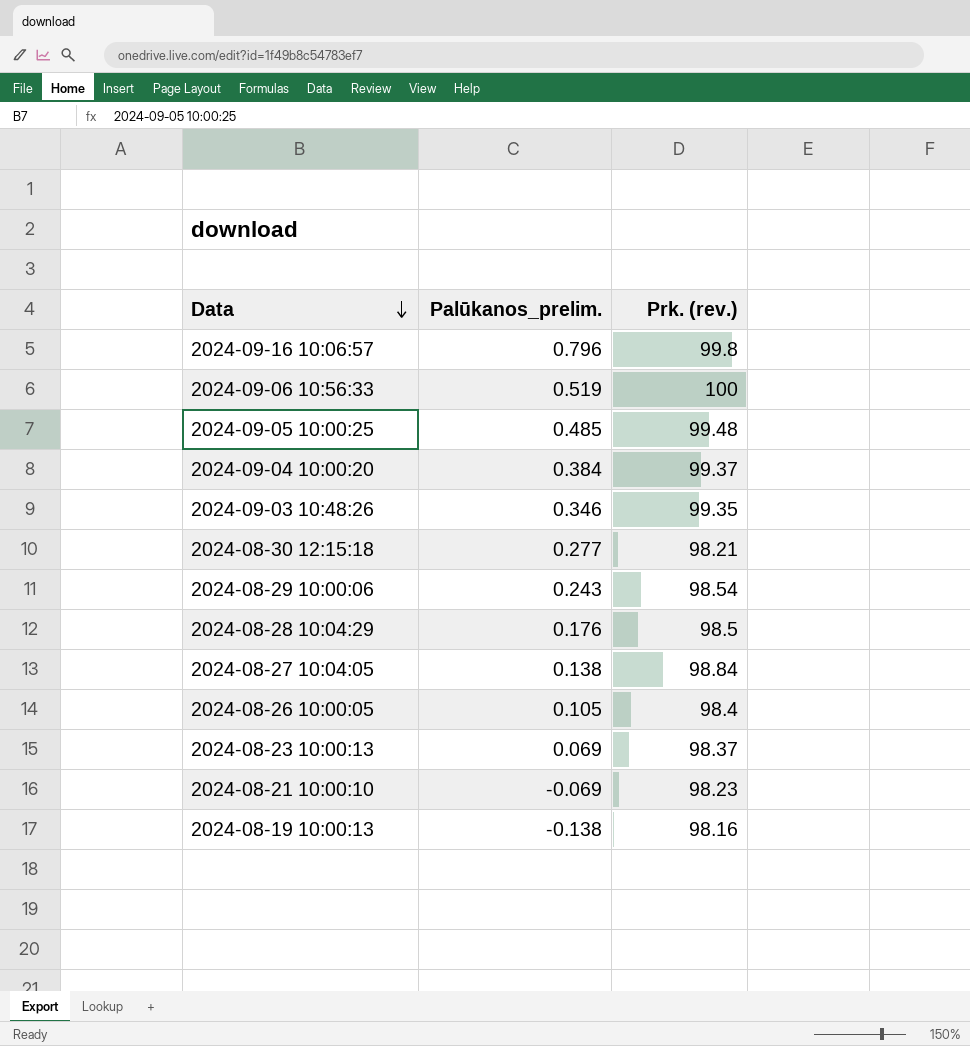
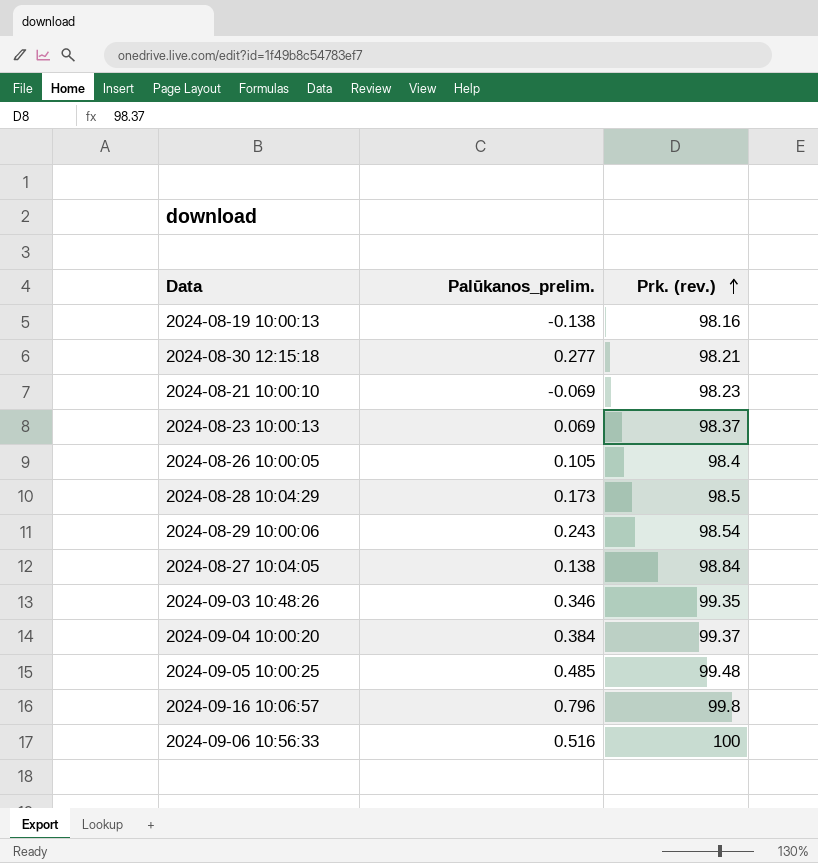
row order: Data descending -> Prk. (rev.) ascending
2024-08-28 10:04:29 | Palūkanos_prelim.: 0.176 -> 0.173
2024-09-06 10:56:33 | Palūkanos_prelim.: 0.519 -> 0.516

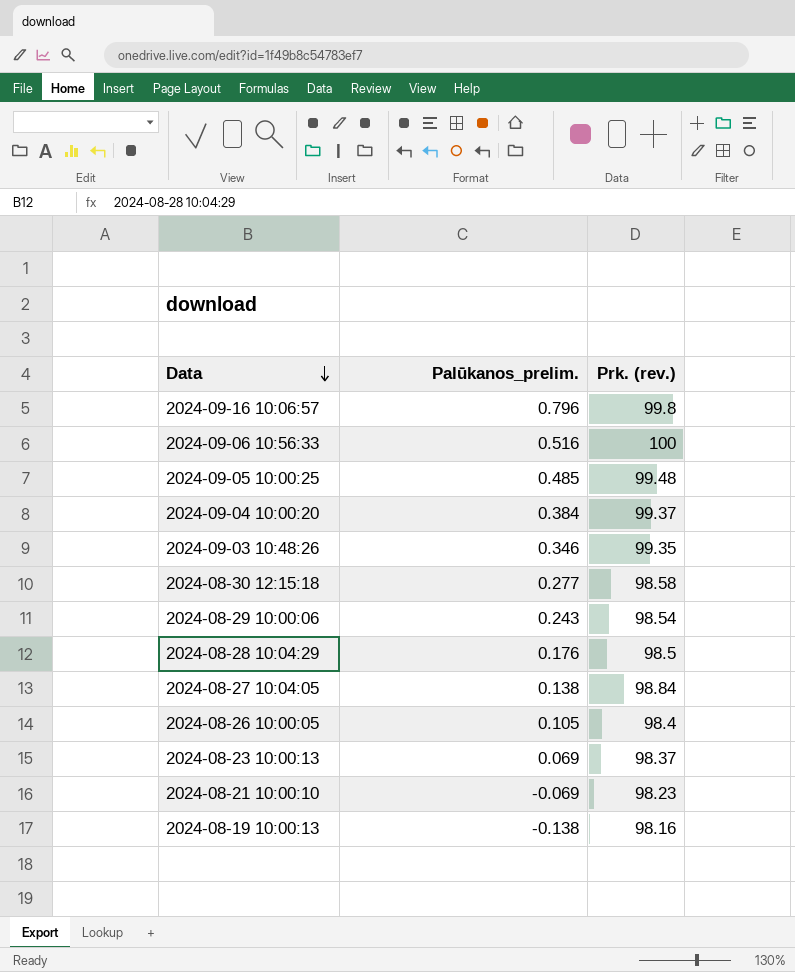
row order: Prk. (rev.) ascending -> Data descending
2024-08-30 12:15:18 | Prk. (rev.): 98.21 -> 98.58
2024-08-28 10:04:29 | Palūkanos_prelim.: 0.173 -> 0.176

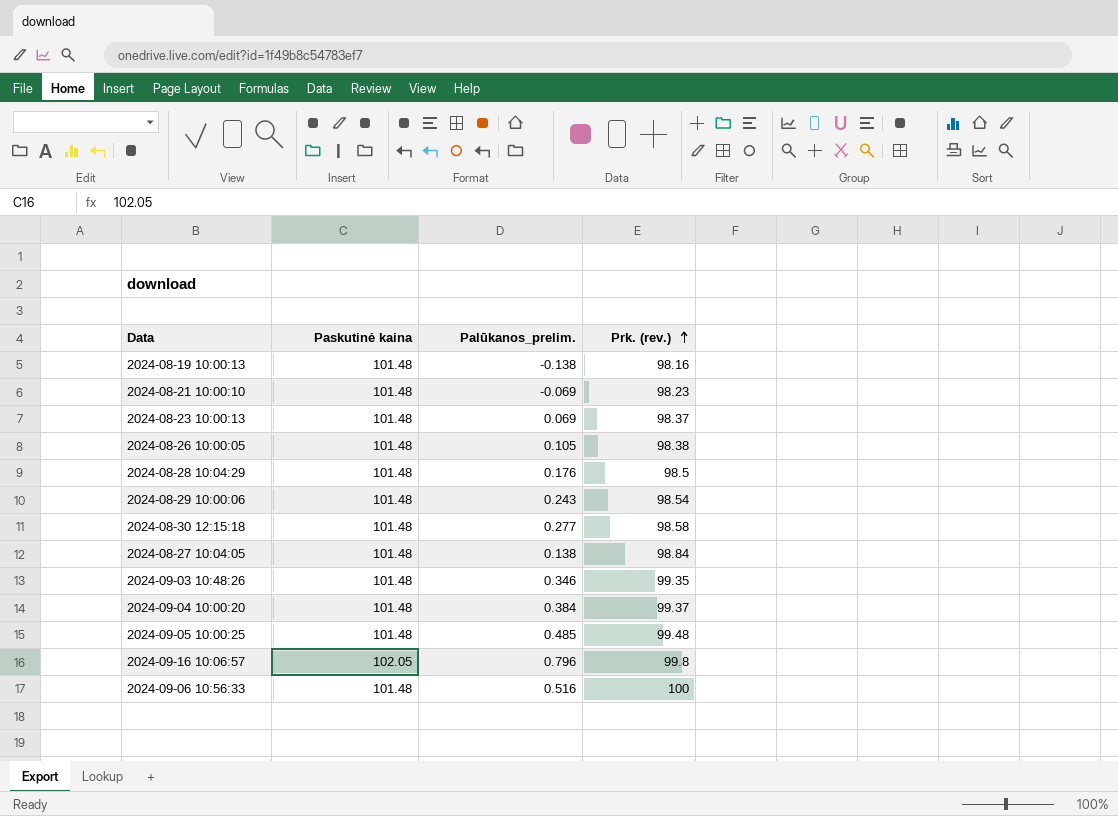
row order: Data descending -> Prk. (rev.) ascending
column Paskutinė kaina | position: none -> 2
2024-08-26 10:00:05 | Prk. (rev.): 98.4 -> 98.38

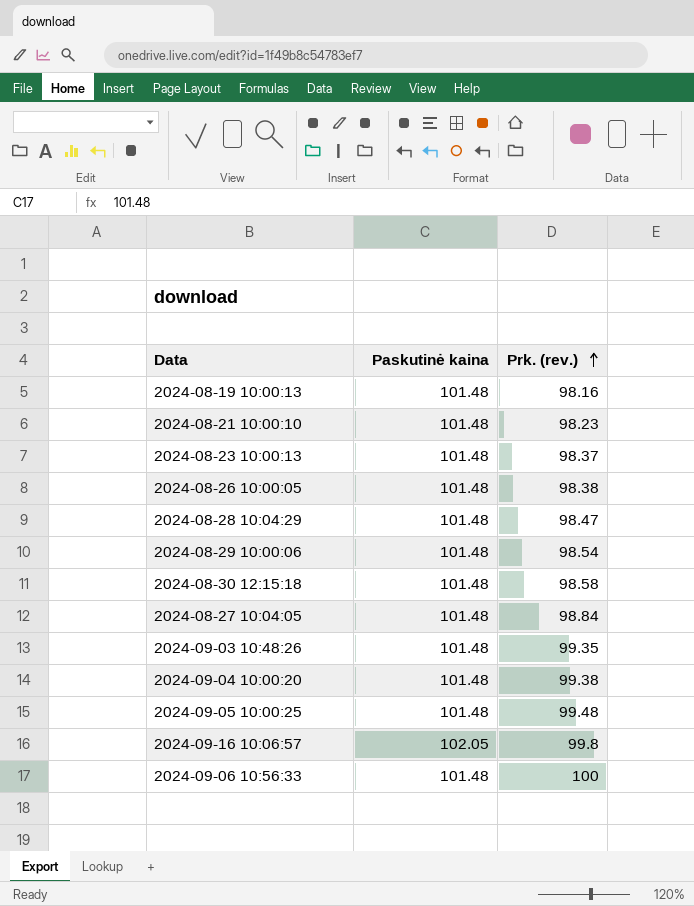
column Palūkanos_prelim. | position: 3 -> none
2024-08-28 10:04:29 | Prk. (rev.): 98.5 -> 98.47
2024-09-04 10:00:20 | Prk. (rev.): 99.37 -> 99.38

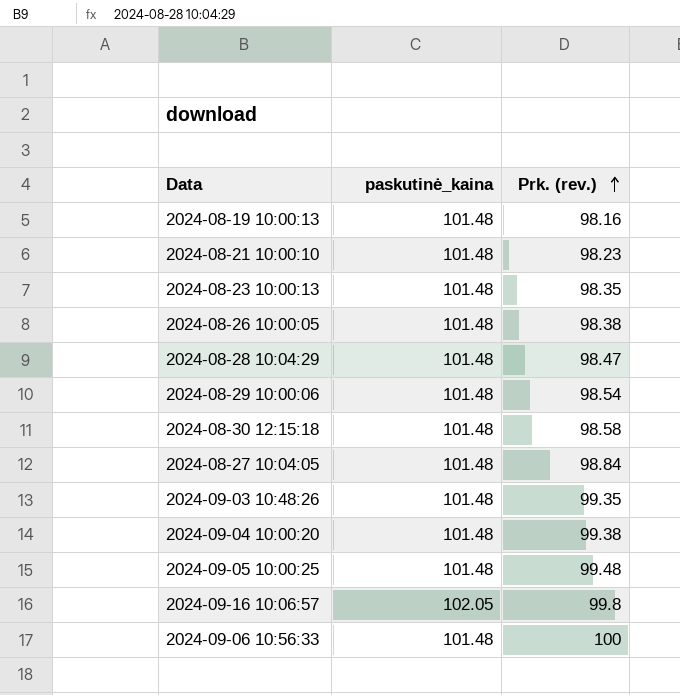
column name: Paskutinė kaina -> paskutinė_kaina
2024-08-23 10:00:13 | Prk. (rev.): 98.37 -> 98.35

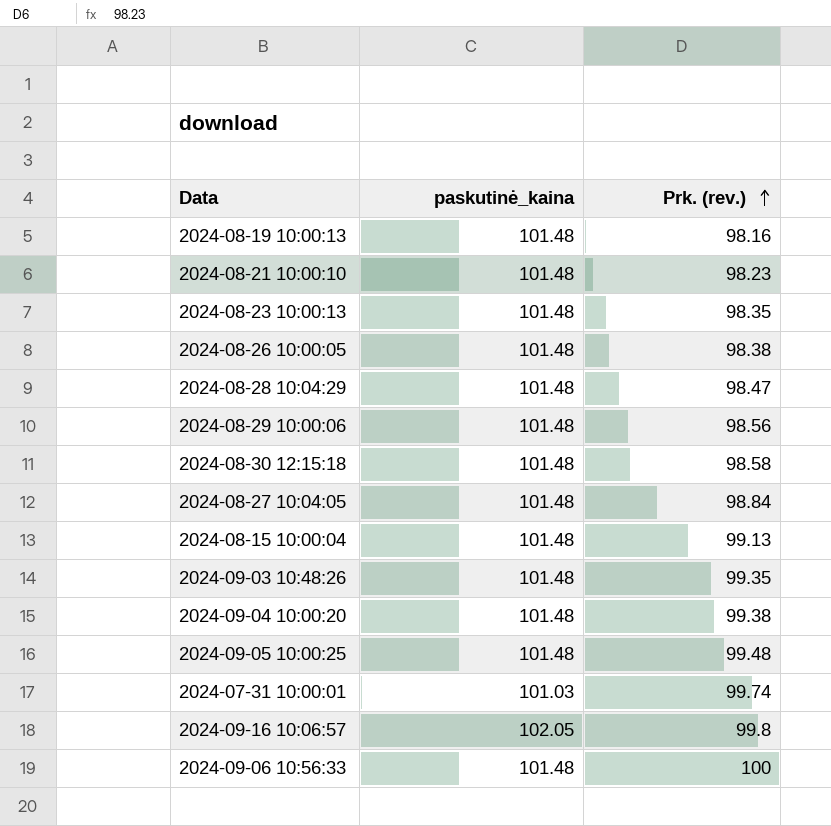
2024-08-29 10:00:06 | Prk. (rev.): 98.54 -> 98.56
row 2024-08-15 10:00:04: none -> 101.48 | 99.13
row 2024-07-31 10:00:01: none -> 101.03 | 99.74

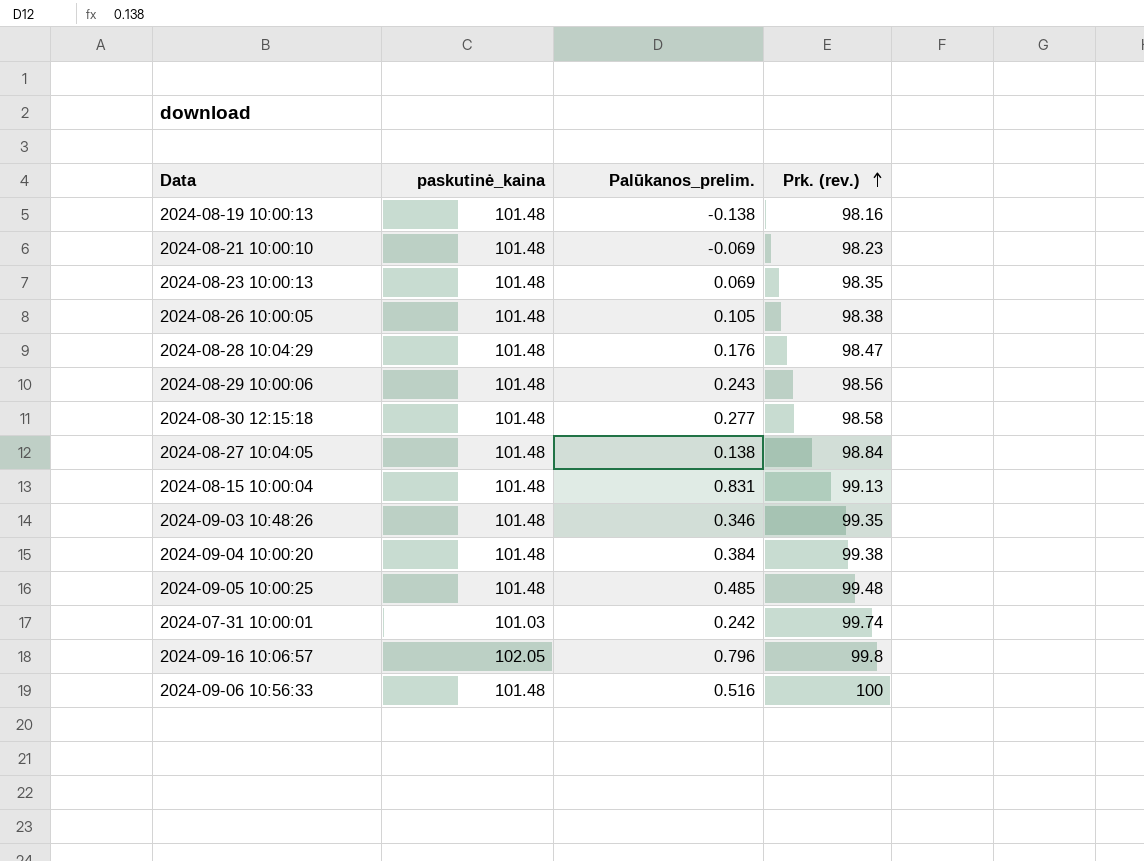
column Palūkanos_prelim. | position: none -> 3

